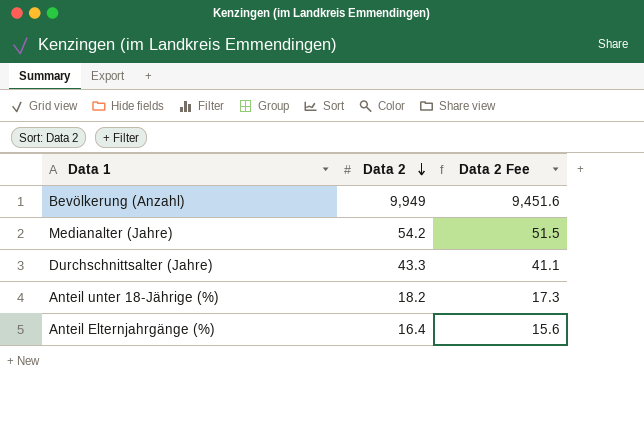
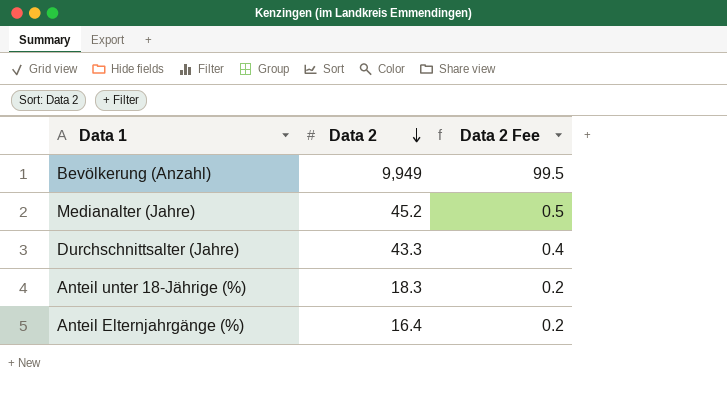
column Data 2 Fee | formula: [Data 2] * 0.95 -> [Data 2] * 0.01
Medianalter (Jahre) | Data 2: 54.2 -> 45.2
Anteil unter 18-Jährige (%) | Data 2: 18.2 -> 18.3

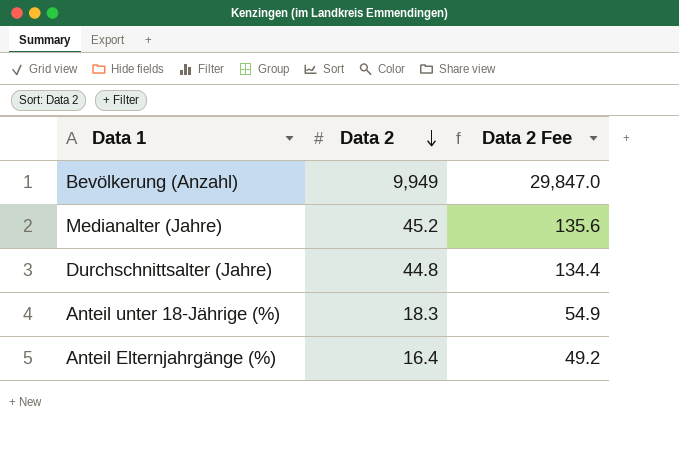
column Data 2 Fee | formula: [Data 2] * 0.01 -> [Data 2] * 3
Durchschnittsalter (Jahre) | Data 2: 43.3 -> 44.8

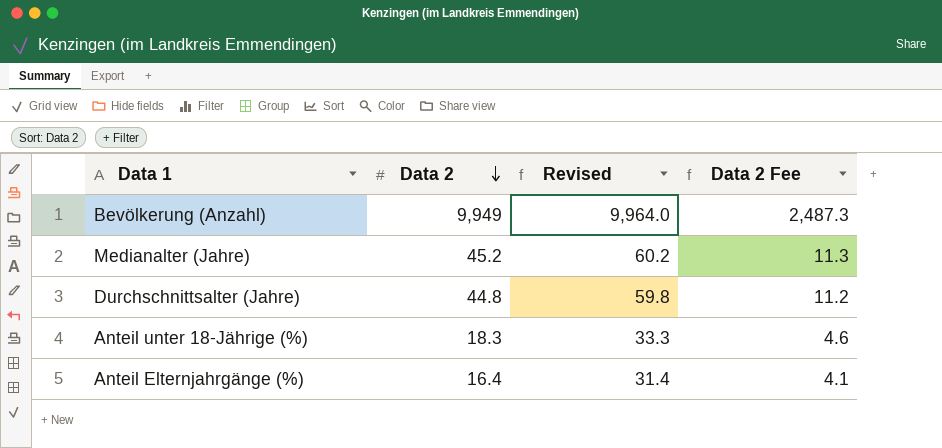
column Revised | formula: none -> [Data 2] + 15
column Data 2 Fee | formula: [Data 2] * 3 -> [Data 2] * 0.25

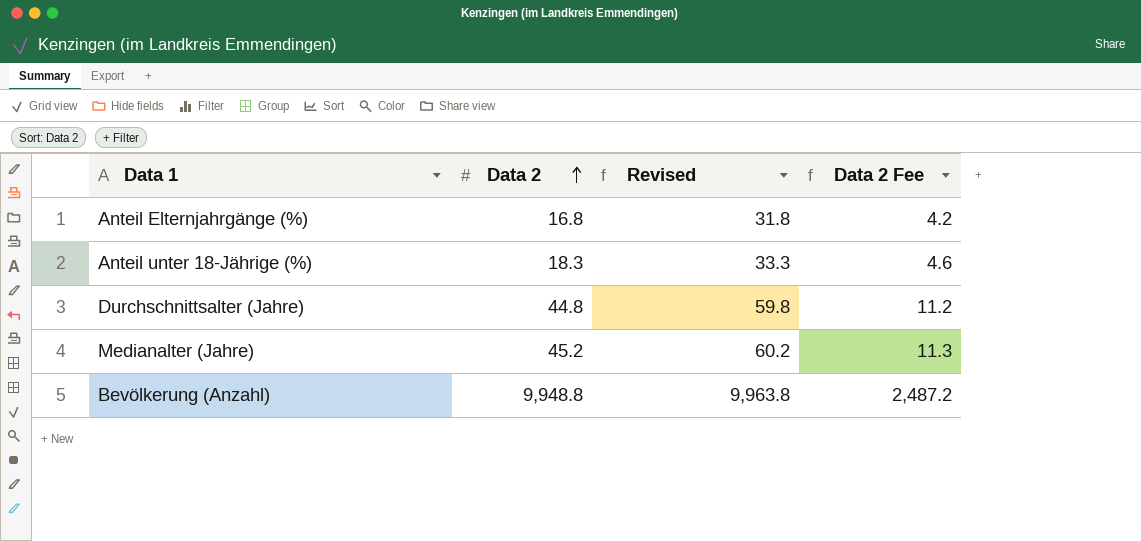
row order: Data 2 descending -> Data 2 ascending
Anteil Elternjahrgänge (%) | Data 2: 16.4 -> 16.8
Anteil Elternjahrgänge (%) | Revised: 31.4 -> 31.8
Anteil Elternjahrgänge (%) | Data 2 Fee: 4.1 -> 4.2
Bevölkerung (Anzahl) | Data 2: 9,949 -> 9,948.8
Bevölkerung (Anzahl) | Revised: 9,964.0 -> 9,963.8
Bevölkerung (Anzahl) | Data 2 Fee: 2,487.3 -> 2,487.2

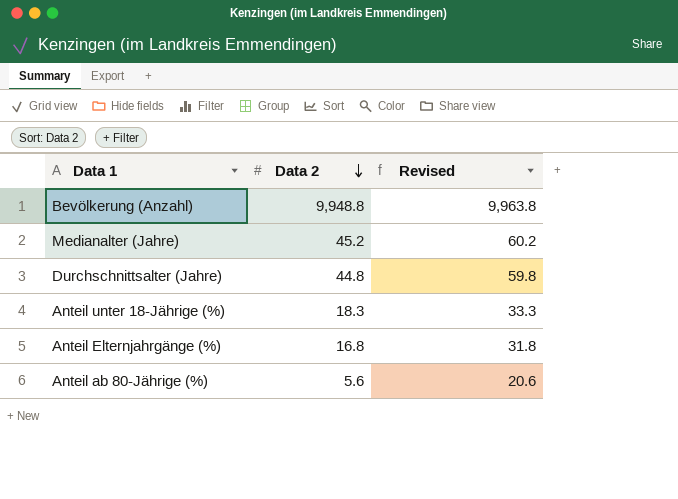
row order: Data 2 ascending -> Data 2 descending
column Data 2 Fee | formula: [Data 2] * 0.25 -> none
row Anteil ab 80-Jährige (%): none -> 5.6 | 20.6

